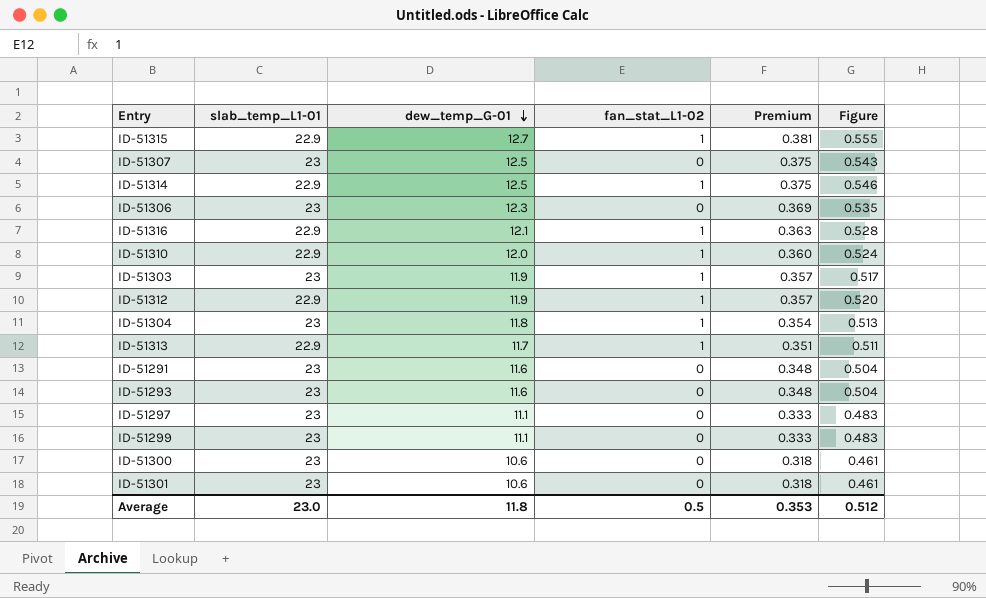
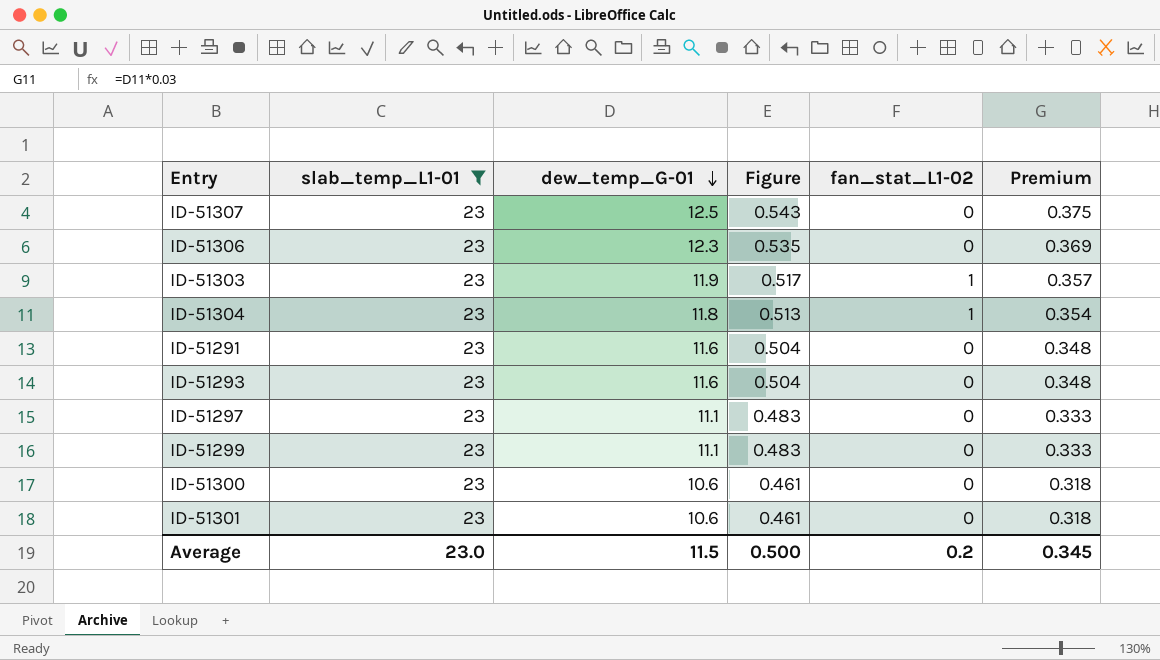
filter: none -> slab_temp_L1-01 = 23
column Figure | position: 6 -> 4
Average | dew_temp_G-01: 11.8 -> 11.5
Average | Figure: 0.512 -> 0.500
Average | fan_stat_L1-02: 0.5 -> 0.2
Average | Premium: 0.353 -> 0.345

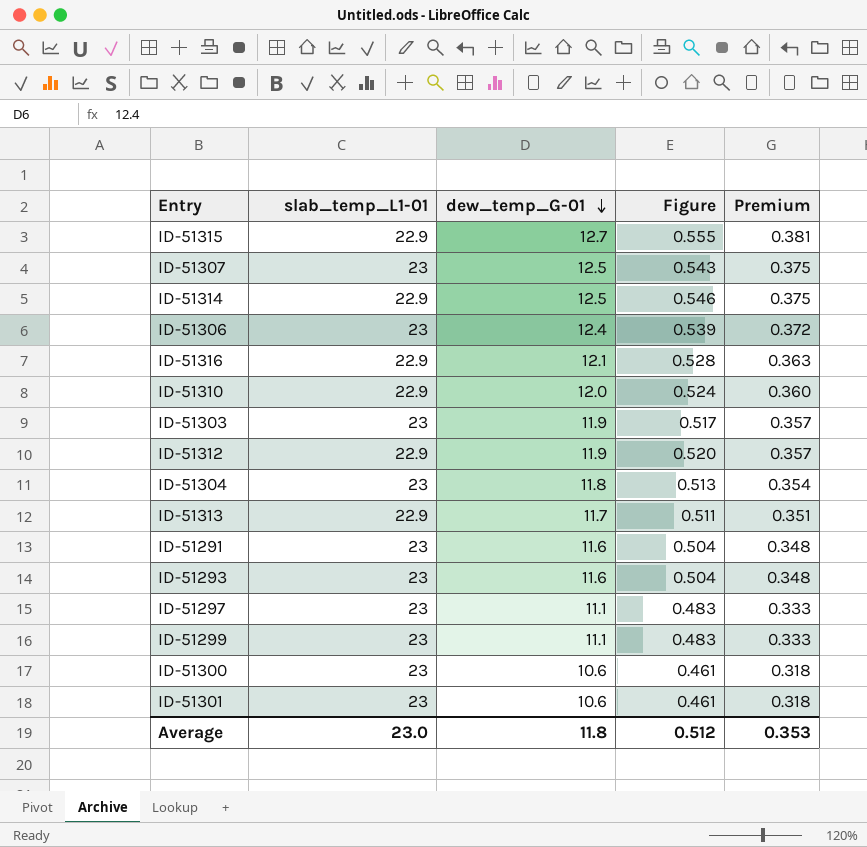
filter: slab_temp_L1-01 = 23 -> none
column fan_stat_L1-02 | position: 5 -> none
ID-51306 | dew_temp_G-01: 12.3 -> 12.4
ID-51306 | Figure: 0.535 -> 0.539
ID-51306 | Premium: 0.369 -> 0.372
Average | dew_temp_G-01: 11.5 -> 11.8
Average | Figure: 0.500 -> 0.512
Average | Premium: 0.345 -> 0.353

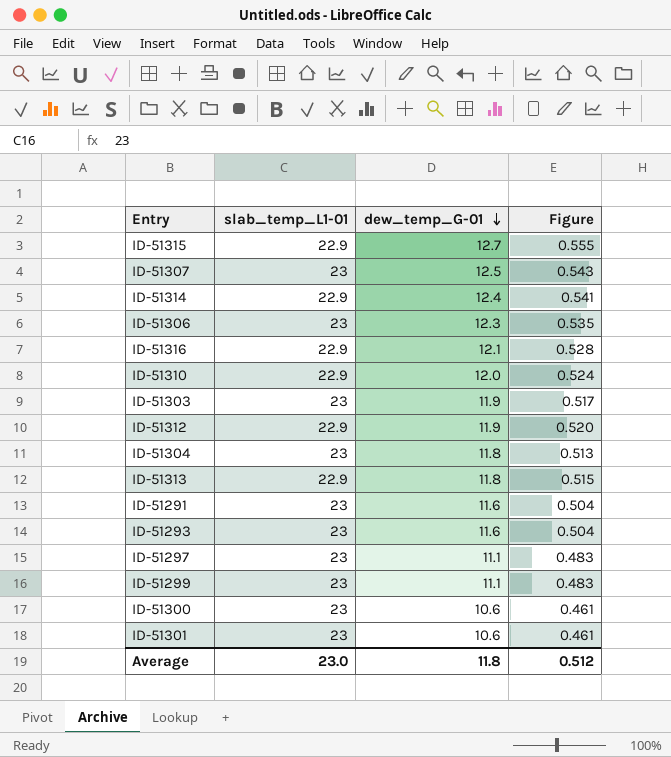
column Premium | formula: [dew_temp_G-01] * 0.03 -> none
ID-51314 | dew_temp_G-01: 12.5 -> 12.4
ID-51314 | Figure: 0.546 -> 0.541
ID-51306 | dew_temp_G-01: 12.4 -> 12.3
ID-51306 | Figure: 0.539 -> 0.535
ID-51313 | dew_temp_G-01: 11.7 -> 11.8
ID-51313 | Figure: 0.511 -> 0.515

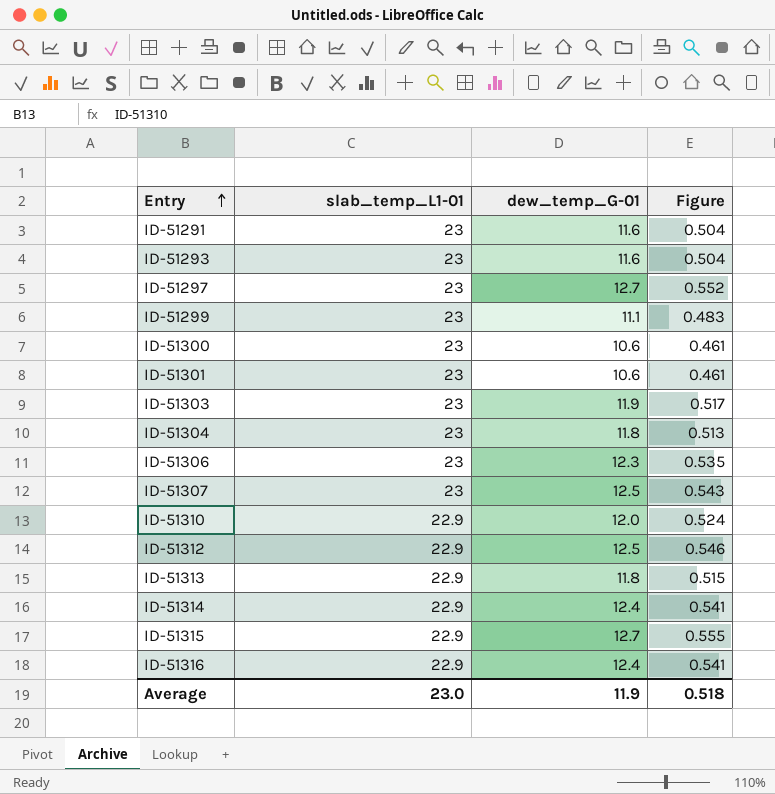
row order: dew_temp_G-01 descending -> Entry ascending
ID-51297 | dew_temp_G-01: 11.1 -> 12.7
ID-51297 | Figure: 0.483 -> 0.552
ID-51312 | dew_temp_G-01: 11.9 -> 12.5
ID-51312 | Figure: 0.520 -> 0.546
ID-51316 | dew_temp_G-01: 12.1 -> 12.4
ID-51316 | Figure: 0.528 -> 0.541
Average | dew_temp_G-01: 11.8 -> 11.9
Average | Figure: 0.512 -> 0.518

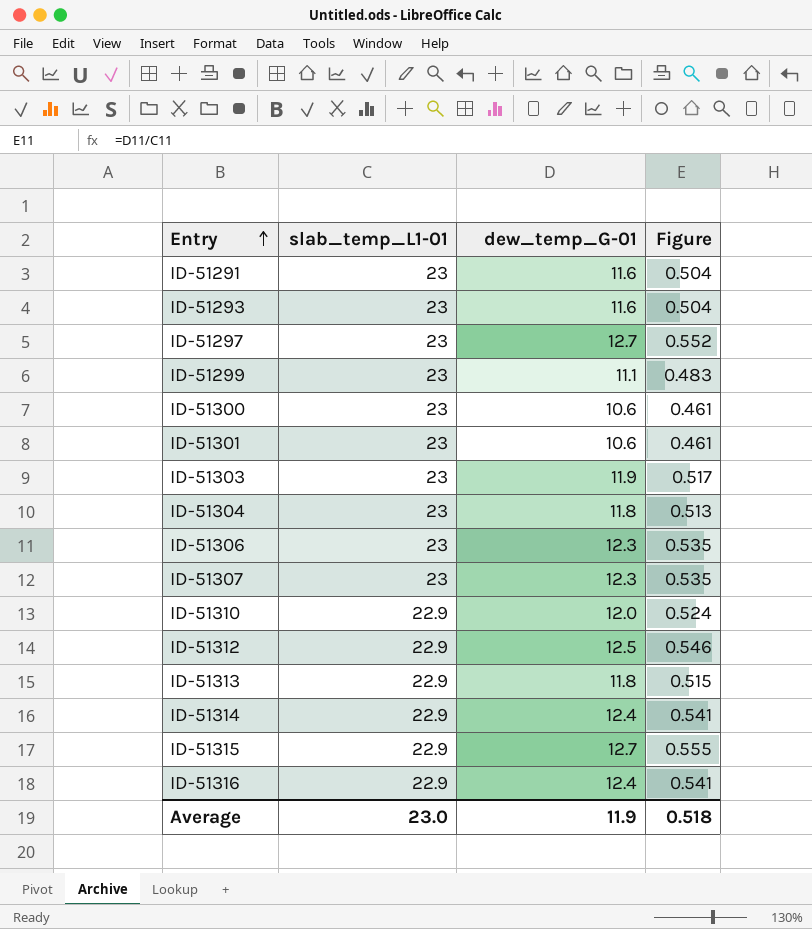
ID-51307 | dew_temp_G-01: 12.5 -> 12.3
ID-51307 | Figure: 0.543 -> 0.535

